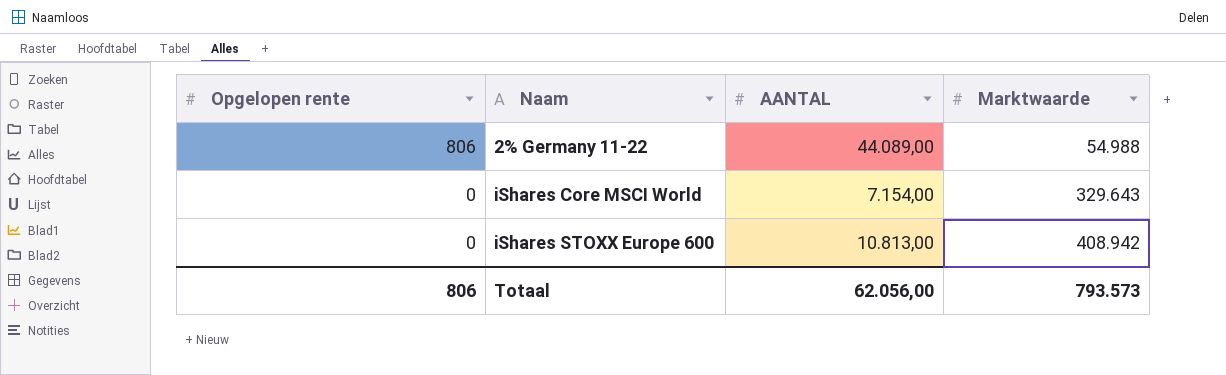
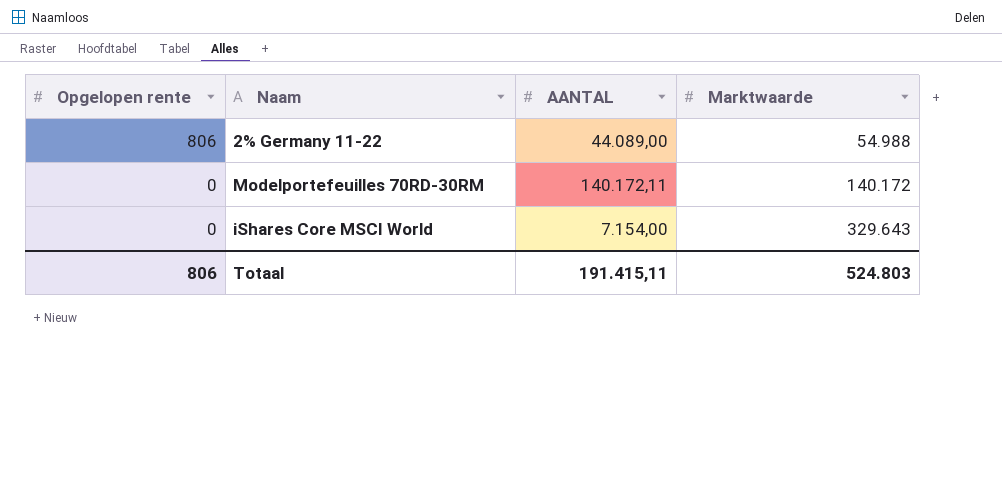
row iShares STOXX Europe 600: 0 | 10.813,00 | 408.942 -> none
row Modelportefeuilles 70RD-30RM: none -> 0 | 140.172,11 | 140.172
Totaal | AANTAL: 62.056,00 -> 191.415,11
Totaal | Marktwaarde: 793.573 -> 524.803

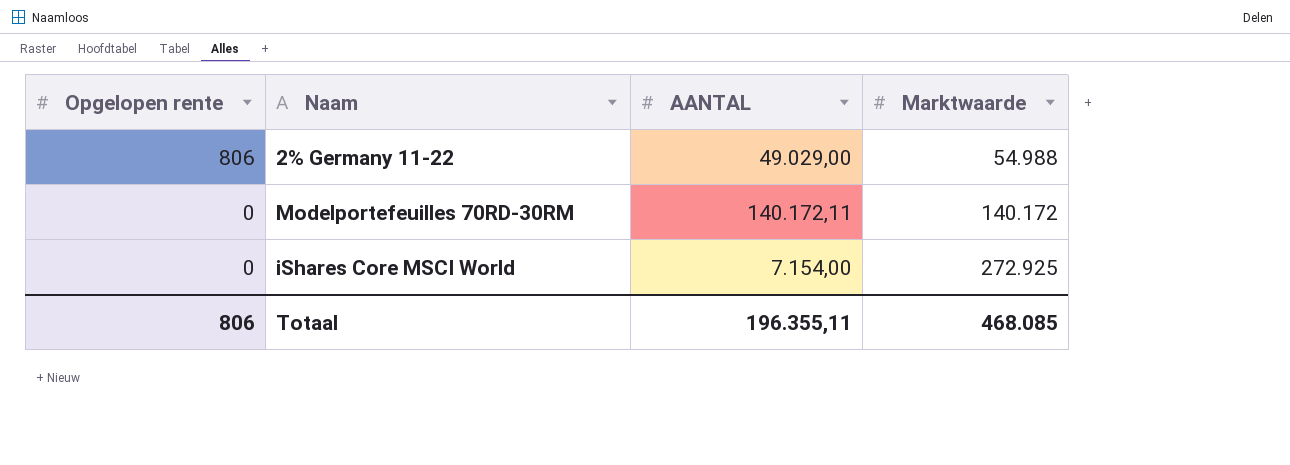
2% Germany 11-22 | AANTAL: 44.089,00 -> 49.029,00
iShares Core MSCI World | Marktwaarde: 329.643 -> 272.925
Totaal | AANTAL: 191.415,11 -> 196.355,11
Totaal | Marktwaarde: 524.803 -> 468.085

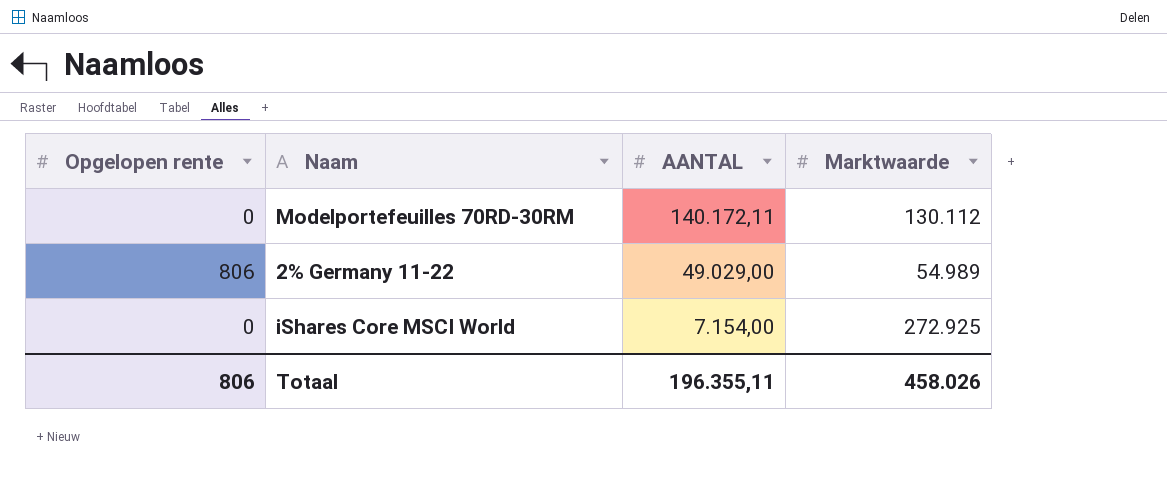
row order: Opgelopen rente descending -> AANTAL descending
Modelportefeuilles 70RD-30RM | Marktwaarde: 140.172 -> 130.112
2% Germany 11-22 | Marktwaarde: 54.988 -> 54.989
Totaal | Marktwaarde: 468.085 -> 458.026

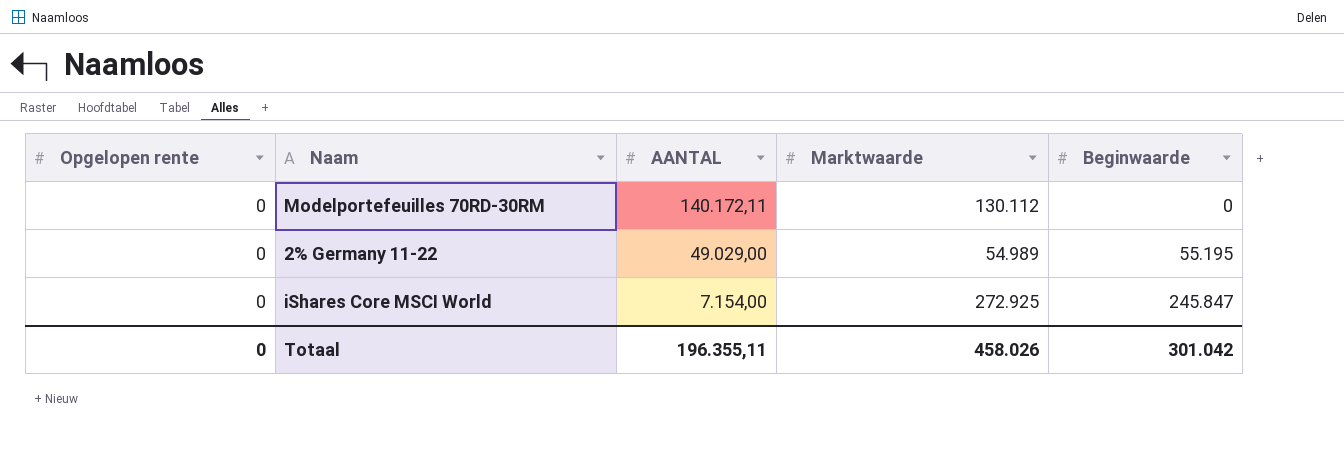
column Beginwaarde | position: none -> 5
2% Germany 11-22 | Opgelopen rente: 806 -> 0
Totaal | Opgelopen rente: 806 -> 0

